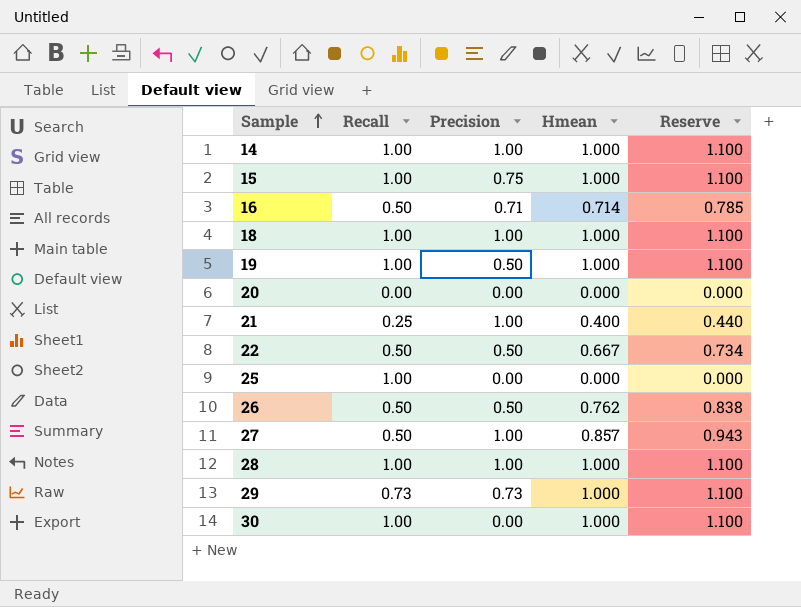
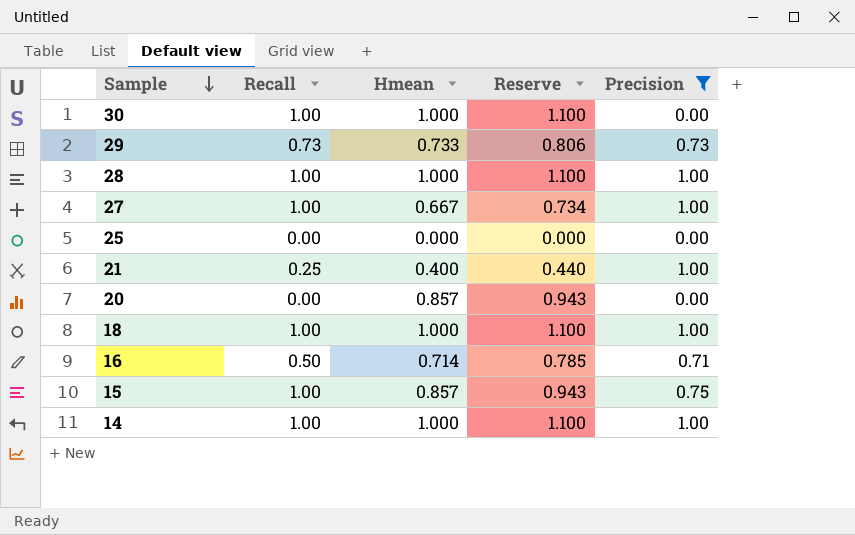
filter: none -> Precision != 0.50
row order: Sample ascending -> Sample descending
column Precision | position: 3 -> 5
29 | Hmean: 1.000 -> 0.733
29 | Reserve: 1.100 -> 0.806
27 | Recall: 0.50 -> 1.00
27 | Hmean: 0.857 -> 0.667
27 | Reserve: 0.943 -> 0.734
25 | Recall: 1.00 -> 0.00
20 | Hmean: 0.000 -> 0.857
20 | Reserve: 0.000 -> 0.943
15 | Hmean: 1.000 -> 0.857
15 | Reserve: 1.100 -> 0.943

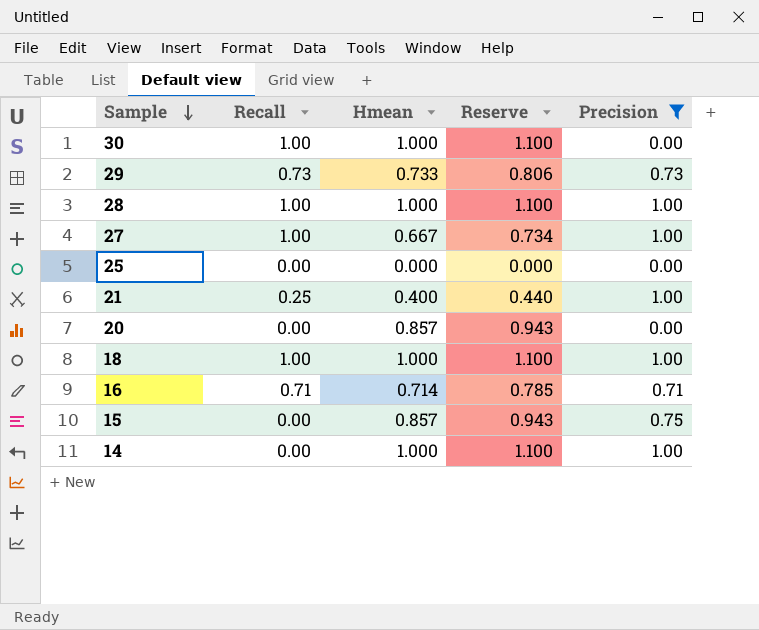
16 | Recall: 0.50 -> 0.71
15 | Recall: 1.00 -> 0.00
14 | Recall: 1.00 -> 0.00

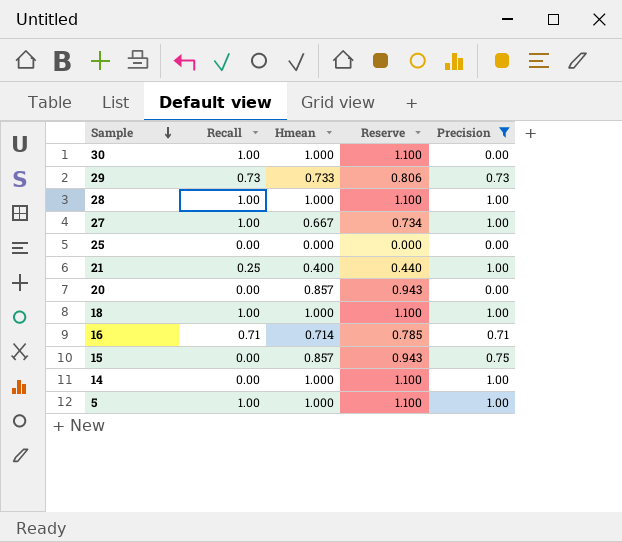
row 5: none -> 1.00 | 1.000 | 1.100 | 1.00

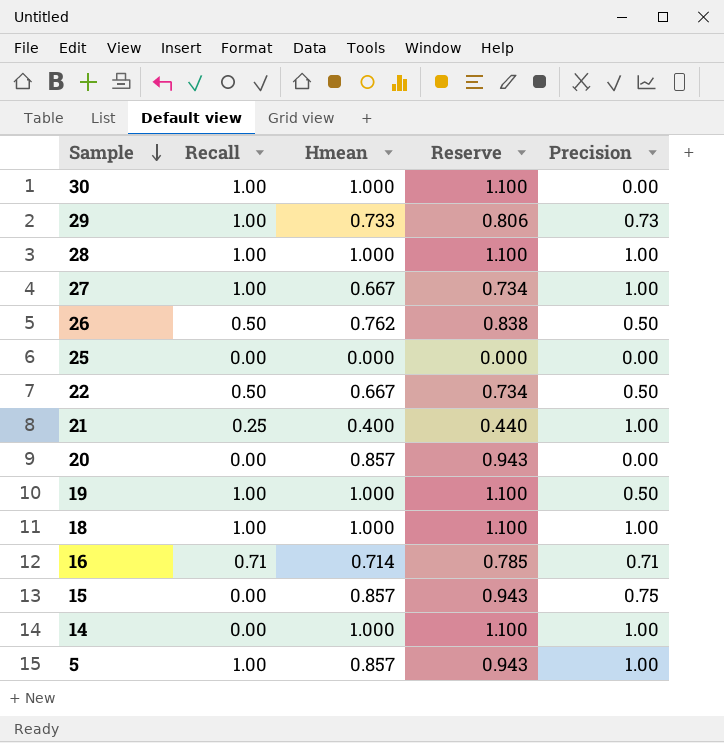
filter: Precision != 0.50 -> none
29 | Recall: 0.73 -> 1.00
5 | Hmean: 1.000 -> 0.857
5 | Reserve: 1.100 -> 0.943

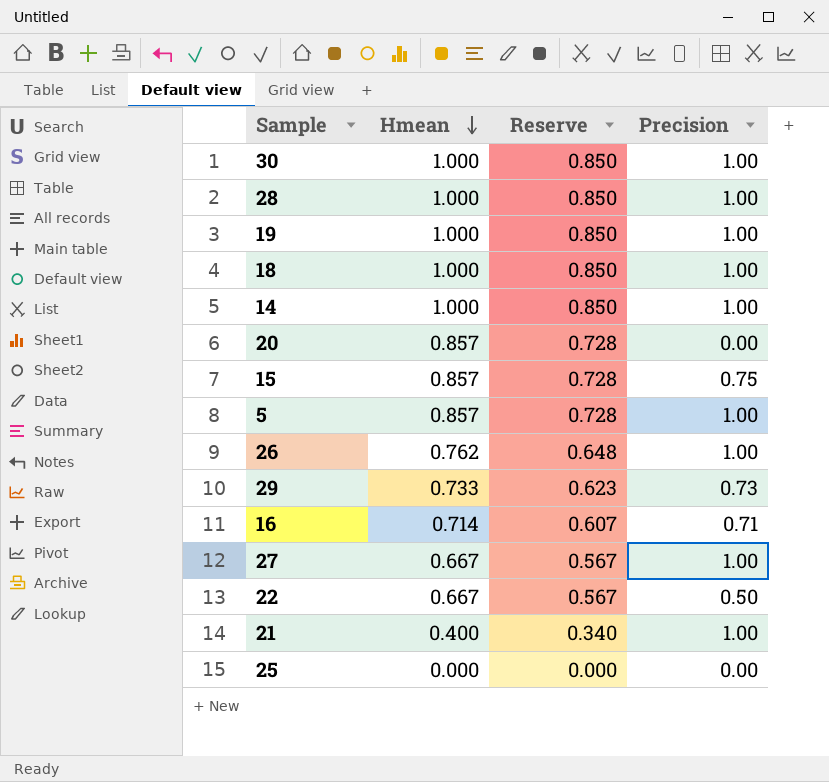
row order: Sample descending -> Hmean descending
column Recall | position: 2 -> none
column Reserve | formula: [Hmean] * 1.1 -> [Hmean] * 0.85
30 | Precision: 0.00 -> 1.00
19 | Precision: 0.50 -> 1.00
26 | Precision: 0.50 -> 1.00

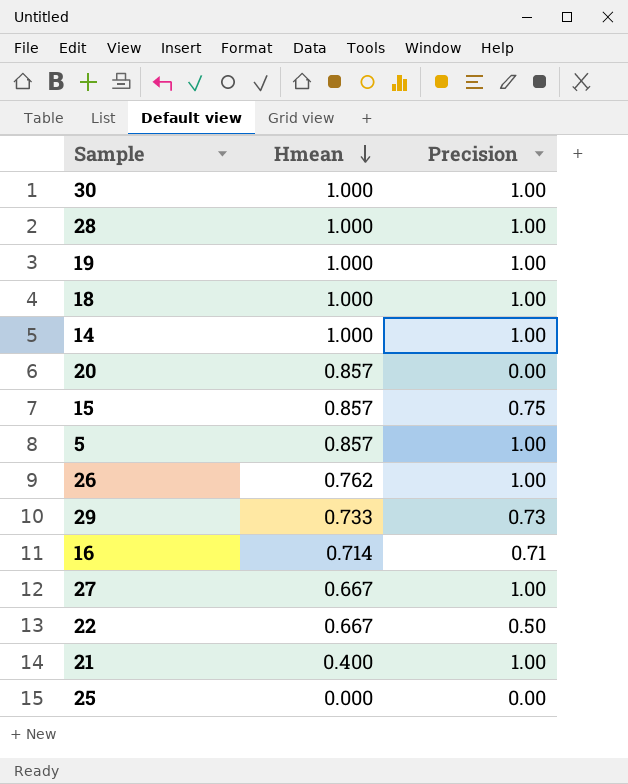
column Reserve | formula: [Hmean] * 0.85 -> none

